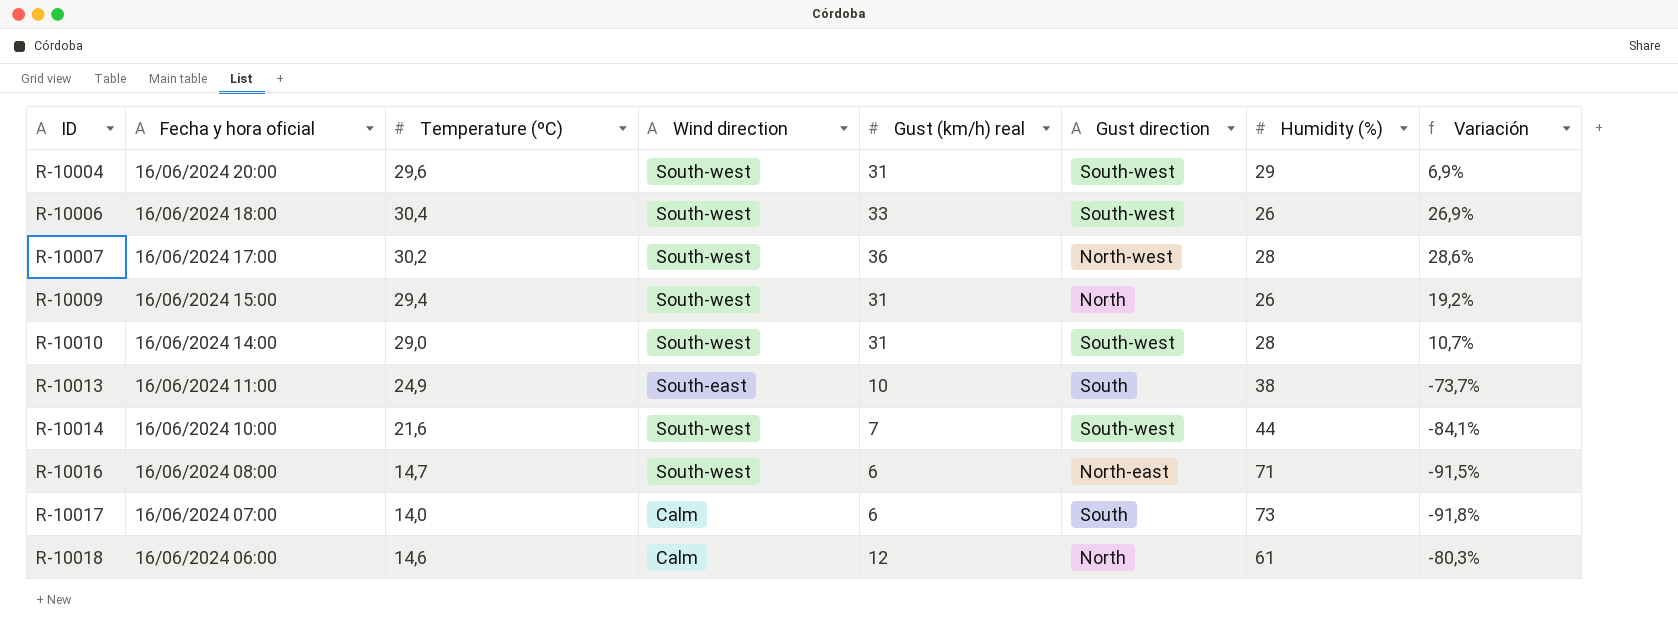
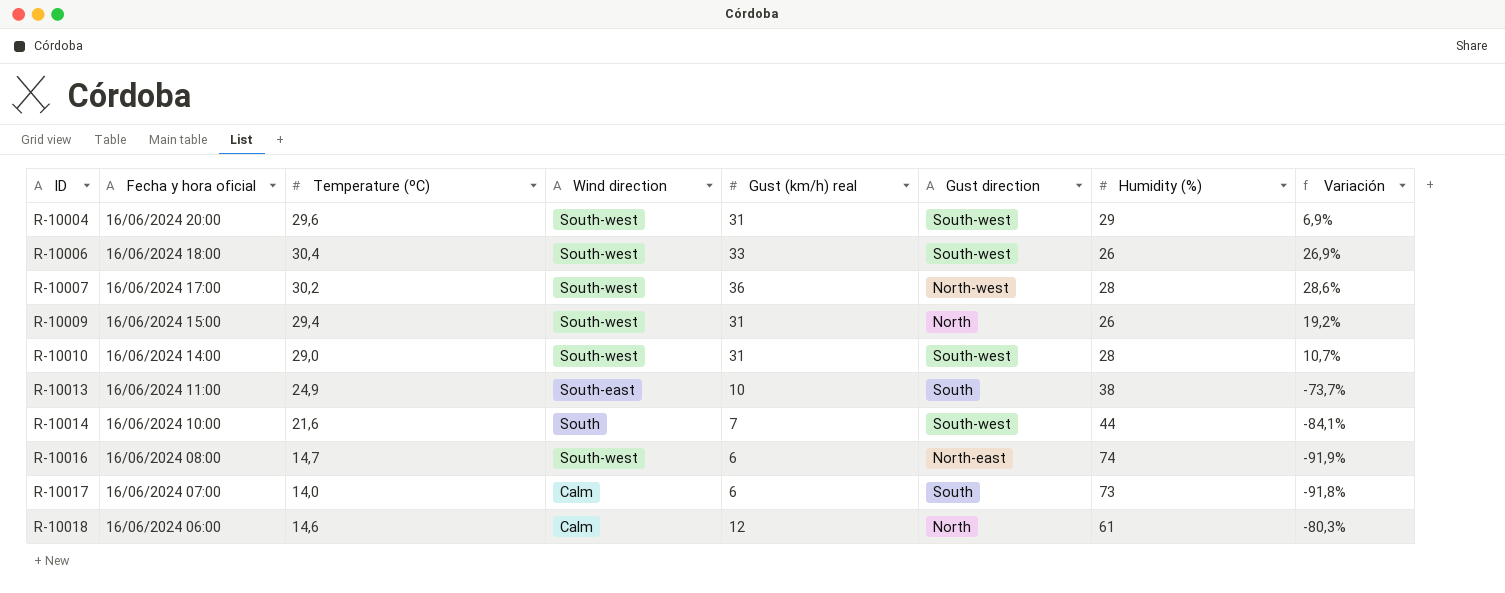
R-10014 | Wind direction: South-west -> South
R-10016 | Humidity (%): 71 -> 74
R-10016 | Variación: -91,5% -> -91,9%

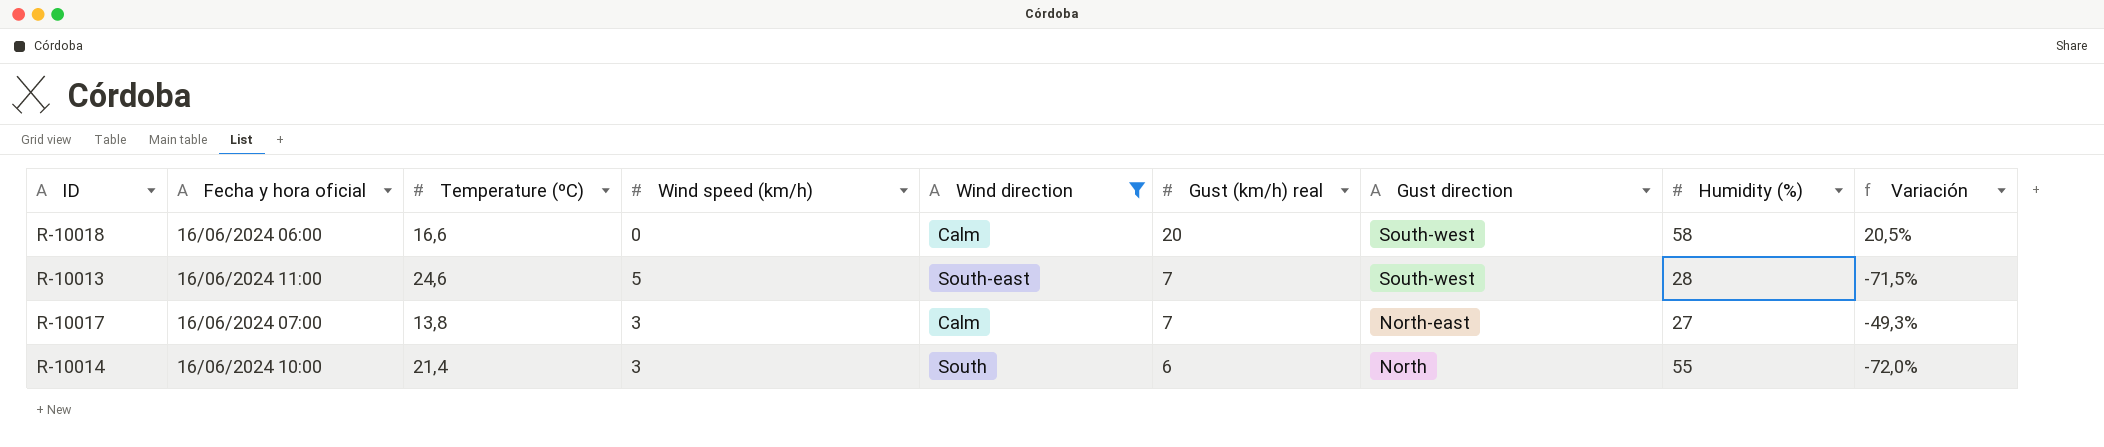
filter: none -> Wind direction != South-west
row order: ID ascending -> Gust (km/h) real descending
column Wind speed (km/h) | position: none -> 4
column Variación | formula: ([Gust (km/h) real] - [Humidity (%)]) / [Humidity (%)] -> ([Gust (km/h) real] - [Temperature (ºC)]) / [Temperature (ºC)]
R-10018 | Temperature (ºC): 14,6 -> 16,6
R-10018 | Gust (km/h) real: 12 -> 20
R-10018 | Gust direction: North -> South-west
R-10018 | Humidity (%): 61 -> 58
R-10013 | Temperature (ºC): 24,9 -> 24,6
R-10013 | Gust (km/h) real: 10 -> 7
R-10013 | Gust direction: South -> South-west
R-10013 | Humidity (%): 38 -> 28
R-10017 | Temperature (ºC): 14,0 -> 13,8
R-10017 | Gust (km/h) real: 6 -> 7
R-10017 | Gust direction: South -> North-east
R-10017 | Humidity (%): 73 -> 27
R-10014 | Temperature (ºC): 21,6 -> 21,4
R-10014 | Gust (km/h) real: 7 -> 6
R-10014 | Gust direction: South-west -> North
R-10014 | Humidity (%): 44 -> 55

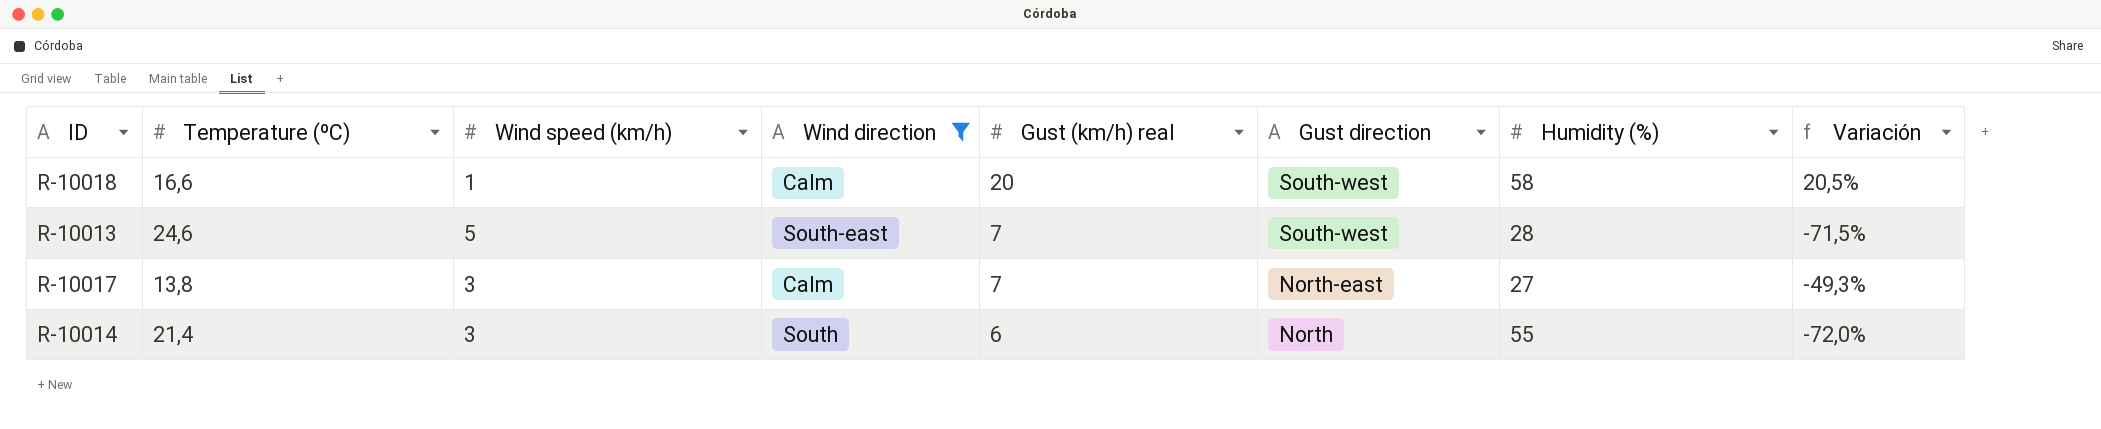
column Fecha y hora oficial | position: 2 -> none
R-10018 | Wind speed (km/h): 0 -> 1

